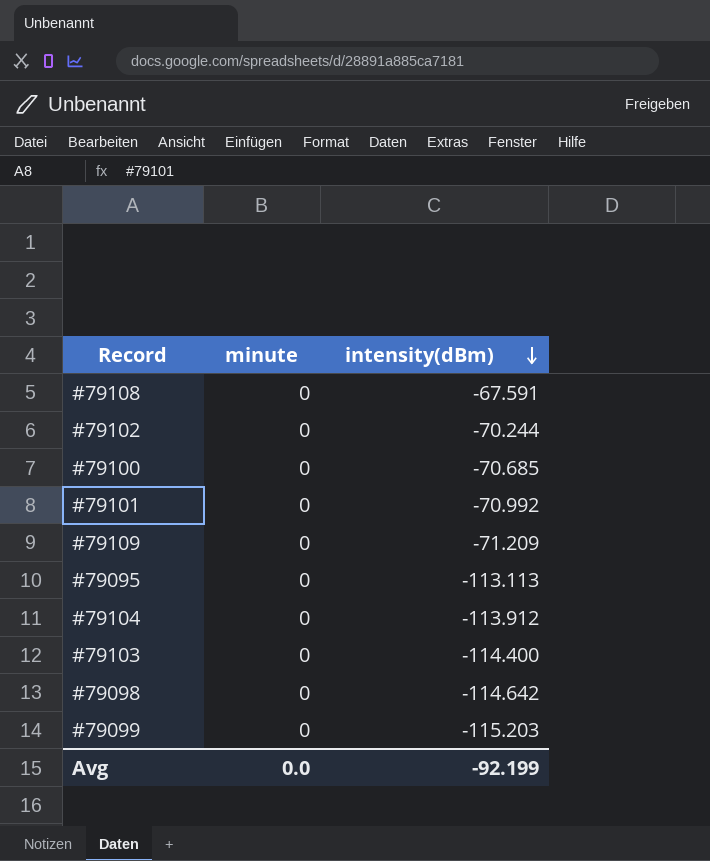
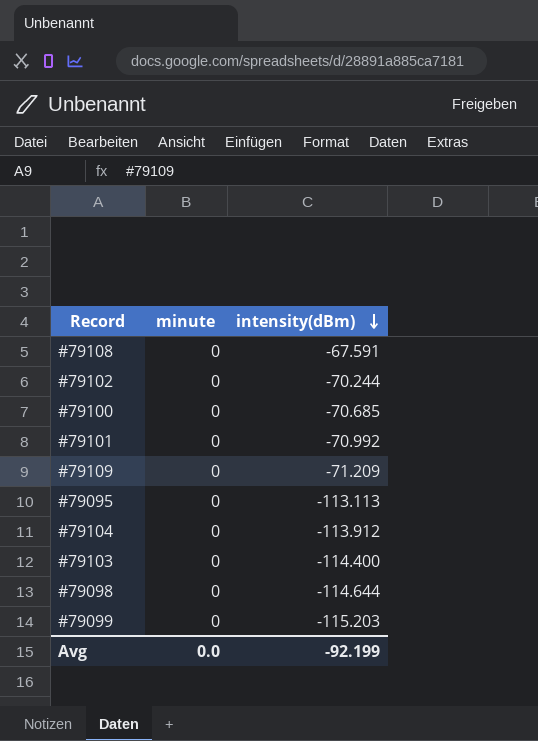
#79098 | intensity(dBm): -114.642 -> -114.644

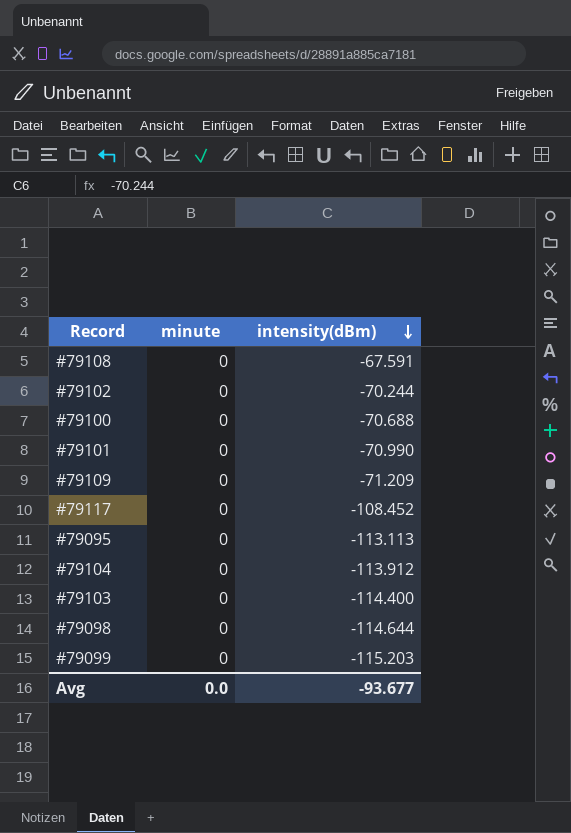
#79100 | intensity(dBm): -70.685 -> -70.688
#79101 | intensity(dBm): -70.992 -> -70.990
row #79117: none -> 0 | -108.452
Avg | intensity(dBm): -92.199 -> -93.677

